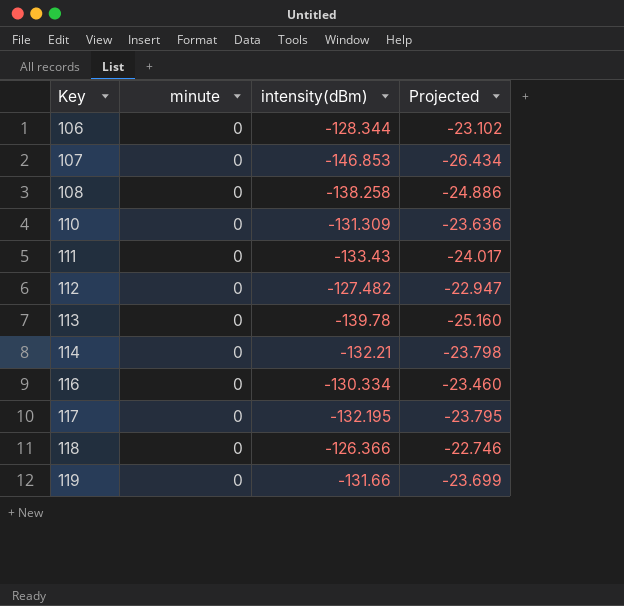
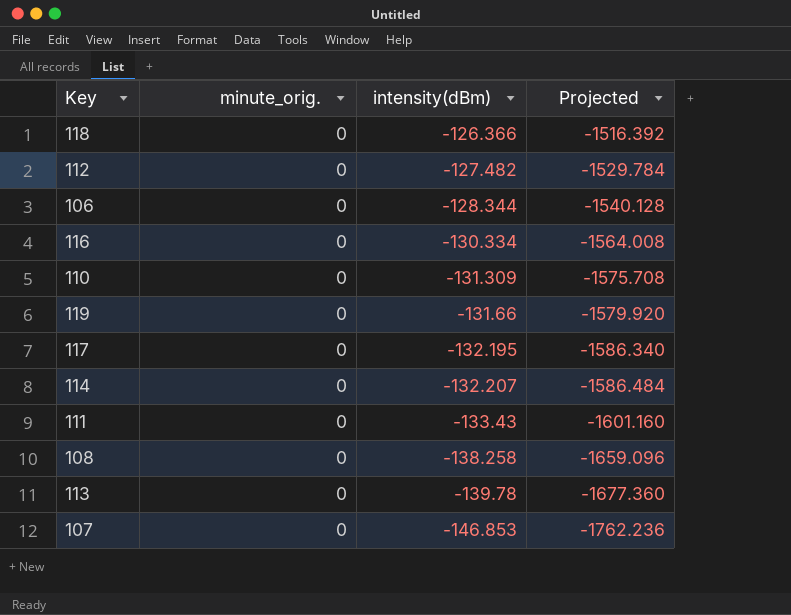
row order: Key ascending -> intensity(dBm) descending
column name: minute -> minute_orig.
column Projected | formula: [intensity(dBm)] * 0.18 -> [intensity(dBm)] * 12
114 | intensity(dBm): -132.21 -> -132.207

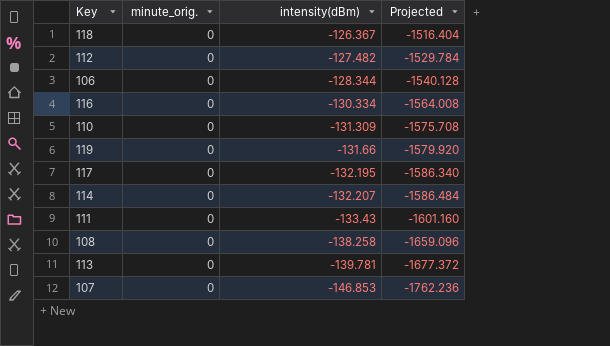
118 | intensity(dBm): -126.366 -> -126.367
118 | Projected: -1516.392 -> -1516.404
113 | intensity(dBm): -139.78 -> -139.781
113 | Projected: -1677.360 -> -1677.372

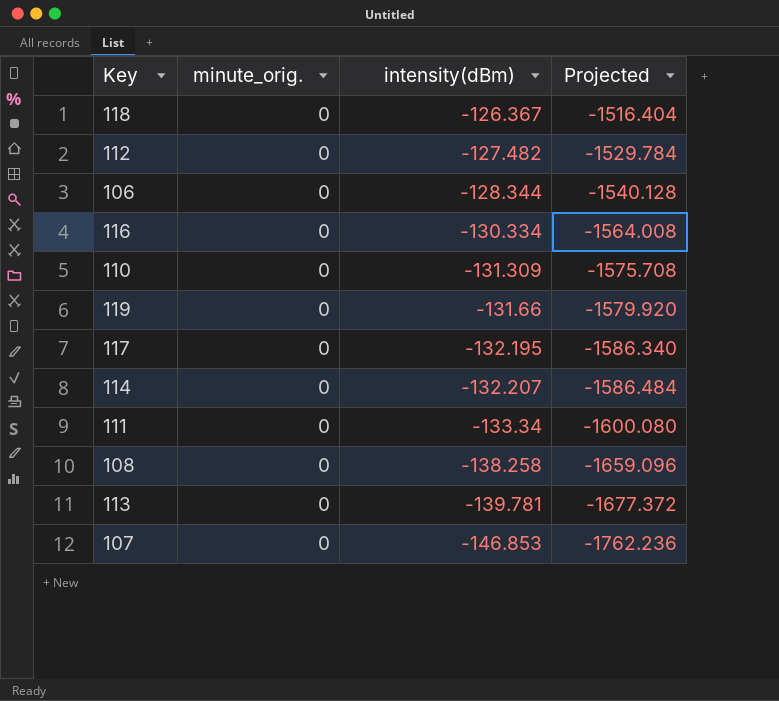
111 | intensity(dBm): -133.43 -> -133.34
111 | Projected: -1601.160 -> -1600.080

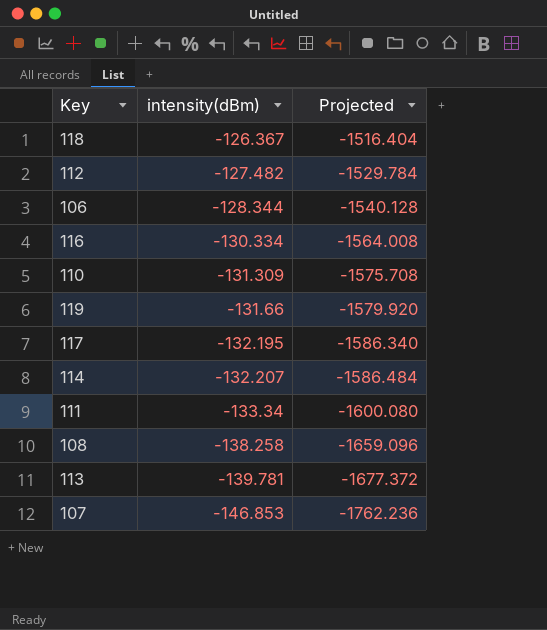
column minute_orig. | position: 2 -> none

